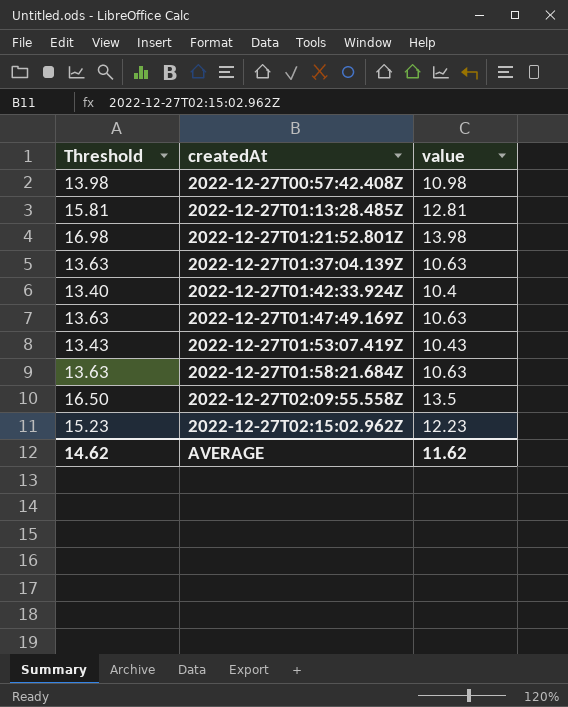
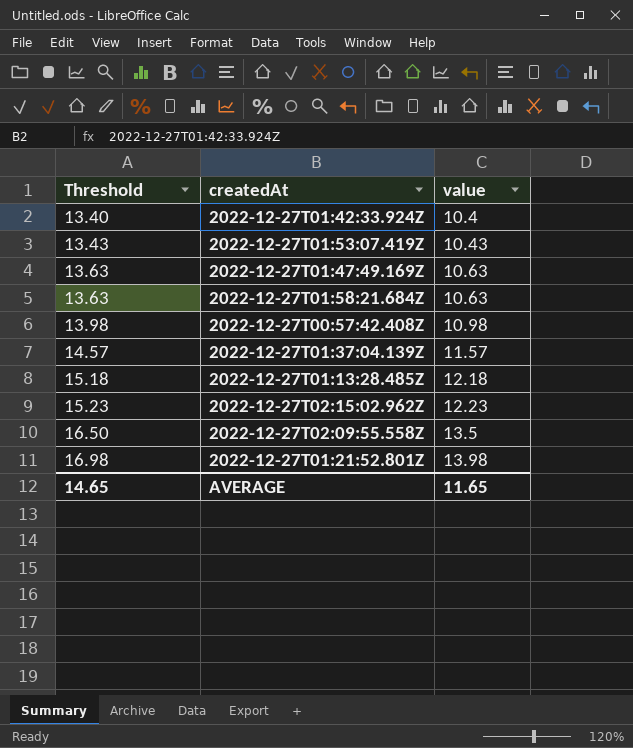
row order: createdAt ascending -> Threshold ascending
2022-12-27T01:37:04.139Z | Threshold: 13.63 -> 14.57
2022-12-27T01:37:04.139Z | value: 10.63 -> 11.57
2022-12-27T01:13:28.485Z | Threshold: 15.81 -> 15.18
2022-12-27T01:13:28.485Z | value: 12.81 -> 12.18
AVERAGE | Threshold: 14.62 -> 14.65
AVERAGE | value: 11.62 -> 11.65

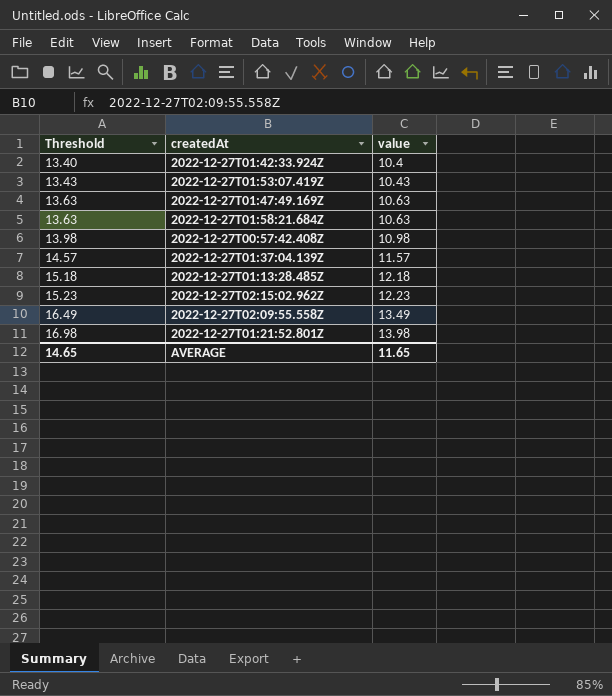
2022-12-27T02:09:55.558Z | Threshold: 16.50 -> 16.49
2022-12-27T02:09:55.558Z | value: 13.5 -> 13.49

